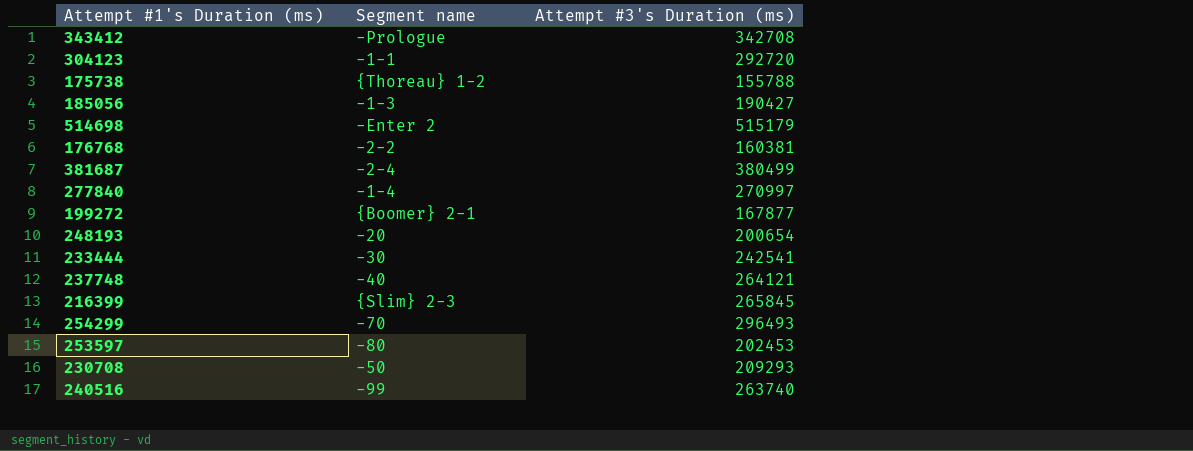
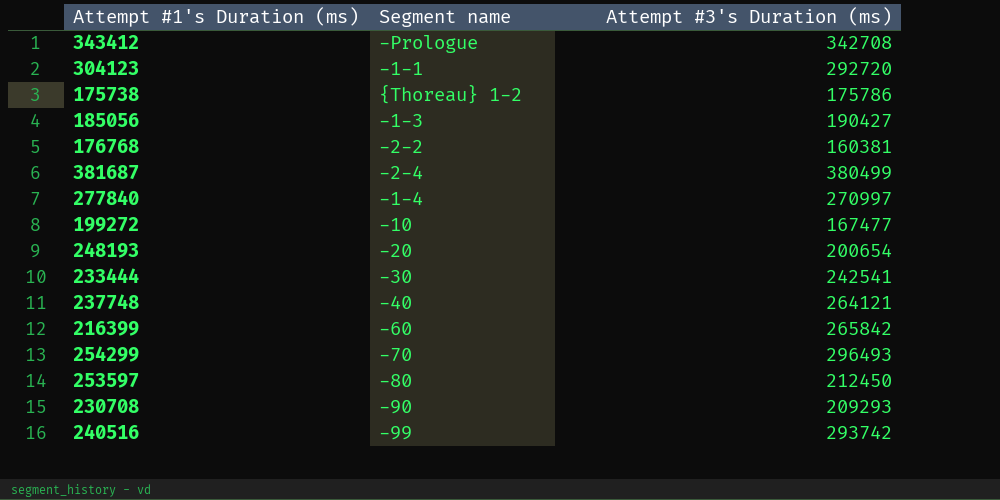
row 514698: -Enter 2 | 515179 -> none
175738 | Attempt #3's Duration (ms): 155788 -> 175786
199272 | Segment name: {Boomer} 2-1 -> -10
199272 | Attempt #3's Duration (ms): 167877 -> 167477
216399 | Segment name: {Slim} 2-3 -> -60
216399 | Attempt #3's Duration (ms): 265845 -> 265842
253597 | Attempt #3's Duration (ms): 202453 -> 212450
230708 | Segment name: -50 -> -90
240516 | Attempt #3's Duration (ms): 263740 -> 293742

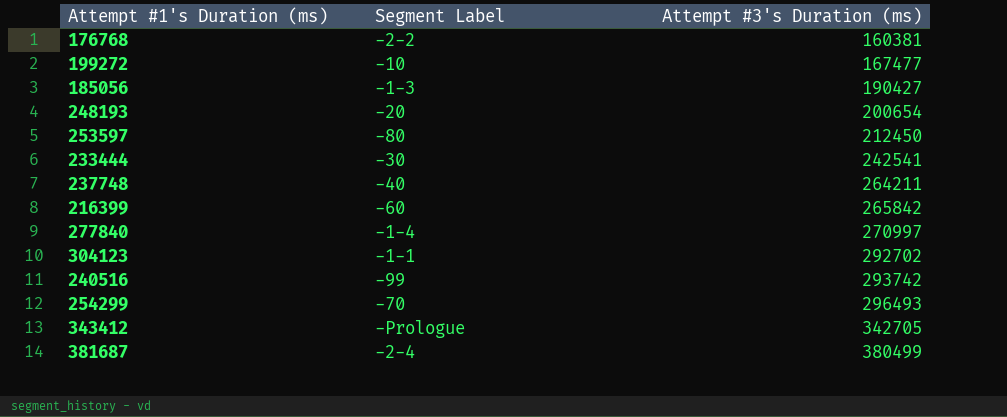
row order: none -> Attempt #3's Duration (ms) ascending
column name: Segment name -> Segment Label
row 175738: {Thoreau} 1-2 | 175786 -> none
row 230708: -90 | 209293 -> none
237748 | Attempt #3's Duration (ms): 264121 -> 264211
304123 | Attempt #3's Duration (ms): 292720 -> 292702
343412 | Attempt #3's Duration (ms): 342708 -> 342705

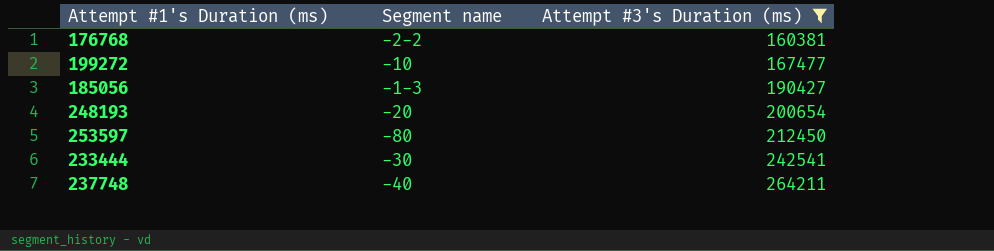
filter: none -> Attempt #3's Duration (ms) <= 264211
column name: Segment Label -> Segment name

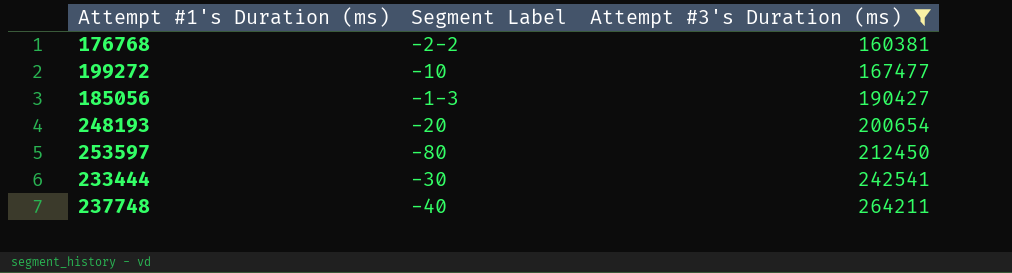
column name: Segment name -> Segment Label

